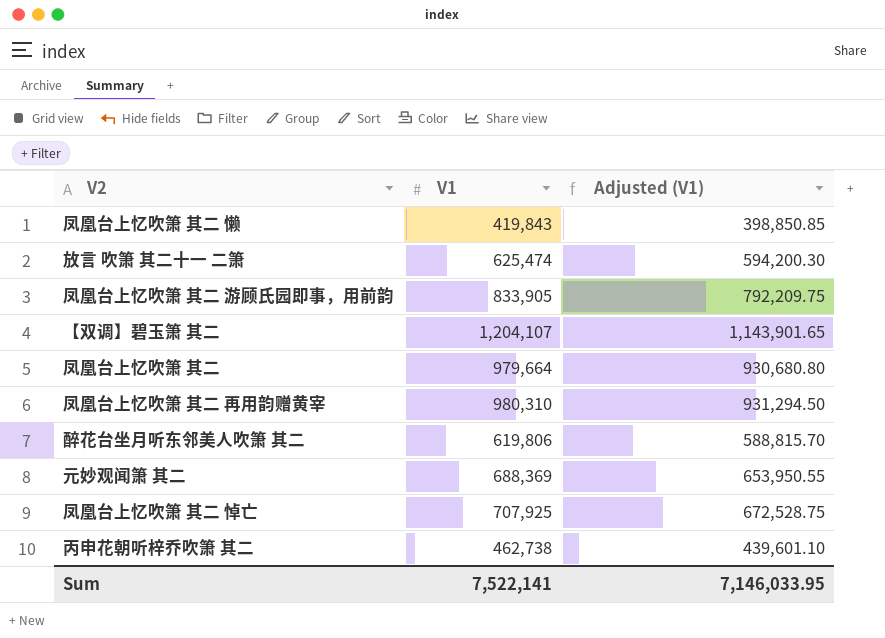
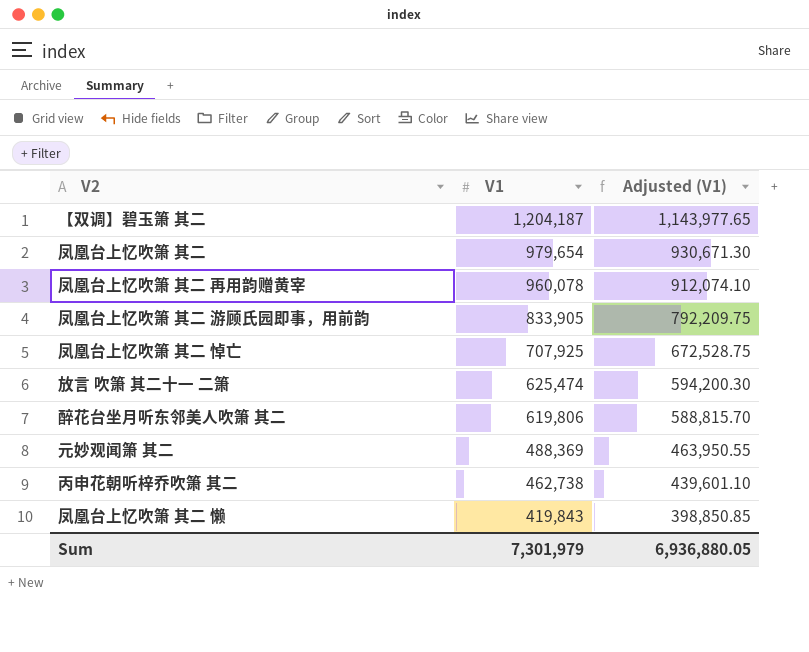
row order: none -> V1 descending
【双调】碧玉箫 其二 | V1: 1,204,107 -> 1,204,187
【双调】碧玉箫 其二 | Adjusted (V1): 1,143,901.65 -> 1,143,977.65
凤凰台上忆吹箫 其二 | V1: 979,664 -> 979,654
凤凰台上忆吹箫 其二 | Adjusted (V1): 930,680.80 -> 930,671.30
凤凰台上忆吹箫 其二 再用韵赠黄宰 | V1: 980,310 -> 960,078
凤凰台上忆吹箫 其二 再用韵赠黄宰 | Adjusted (V1): 931,294.50 -> 912,074.10
元妙观闻箫 其二 | V1: 688,369 -> 488,369
元妙观闻箫 其二 | Adjusted (V1): 653,950.55 -> 463,950.55
Sum | V1: 7,522,141 -> 7,301,979
Sum | Adjusted (V1): 7,146,033.95 -> 6,936,880.05

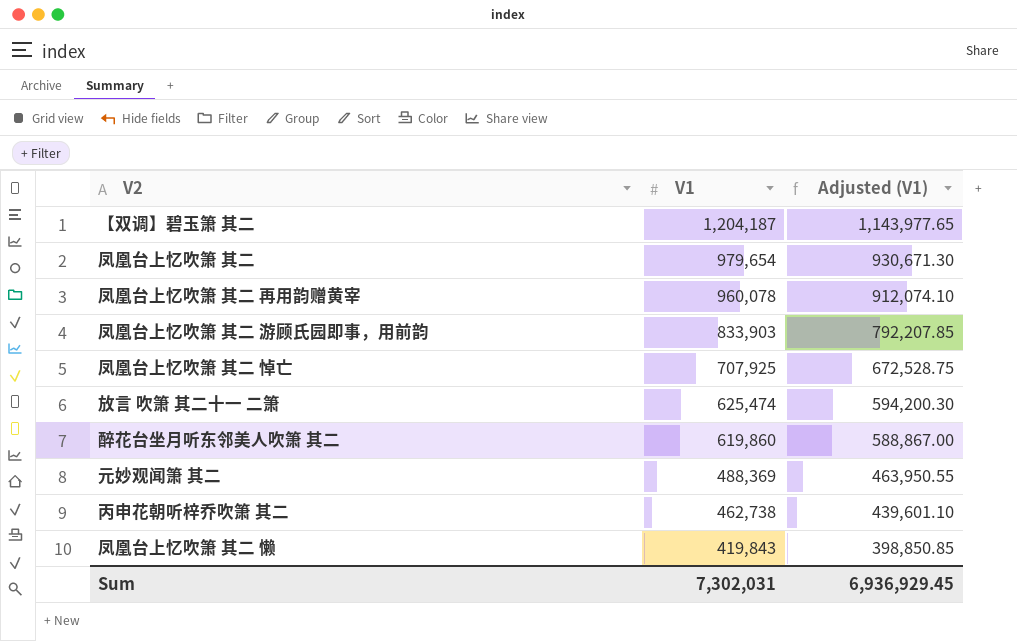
凤凰台上忆吹箫 其二 游顾氏园即事，用前韵 | V1: 833,905 -> 833,903
凤凰台上忆吹箫 其二 游顾氏园即事，用前韵 | Adjusted (V1): 792,209.75 -> 792,207.85
醉花台坐月听东邻美人吹箫 其二 | V1: 619,806 -> 619,860
醉花台坐月听东邻美人吹箫 其二 | Adjusted (V1): 588,815.70 -> 588,867.00
Sum | V1: 7,301,979 -> 7,302,031
Sum | Adjusted (V1): 6,936,880.05 -> 6,936,929.45

